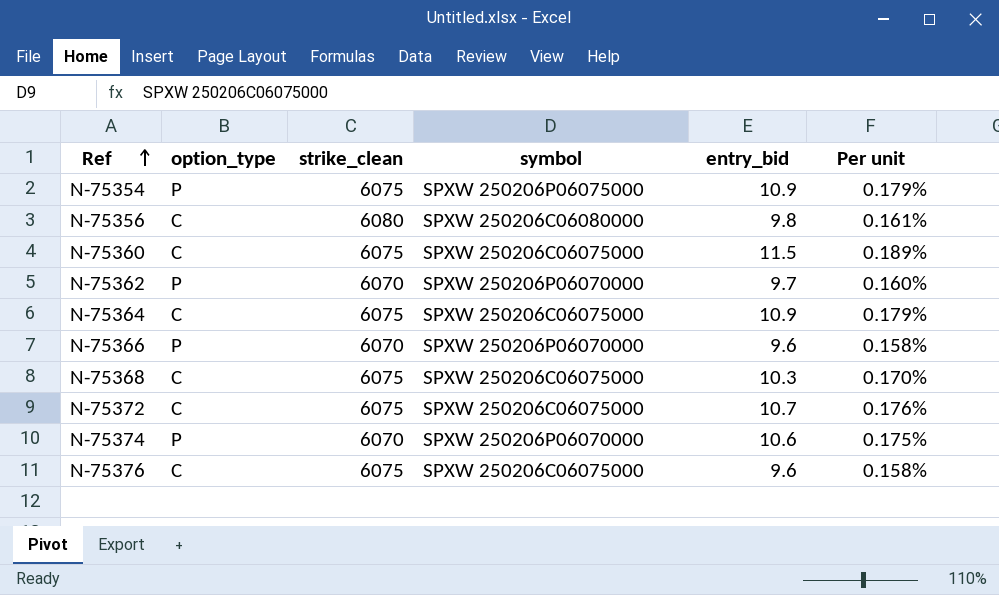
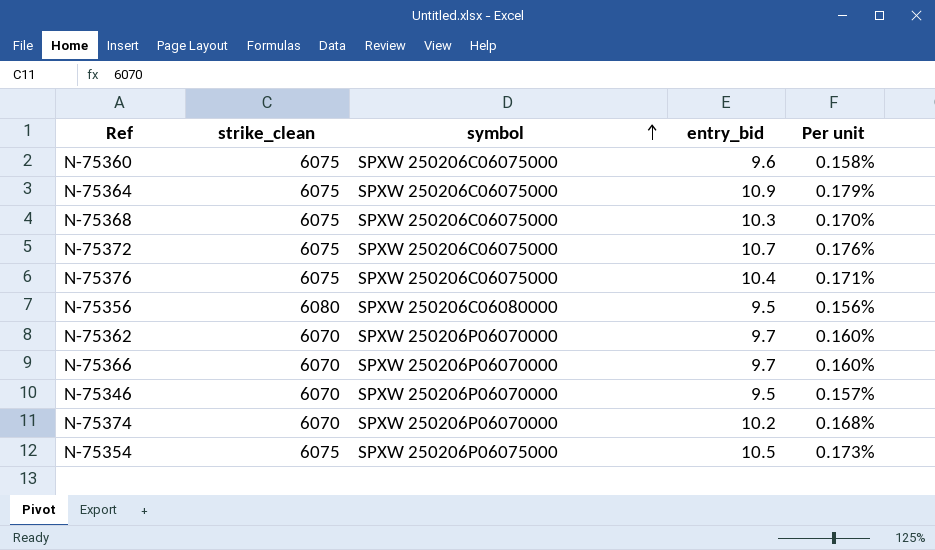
row order: Ref ascending -> symbol ascending
column option_type | position: 2 -> none
N-75360 | entry_bid: 11.5 -> 9.6
N-75360 | Per unit: 0.189% -> 0.158%
N-75376 | entry_bid: 9.6 -> 10.4
N-75376 | Per unit: 0.158% -> 0.171%
N-75356 | entry_bid: 9.8 -> 9.5
N-75356 | Per unit: 0.161% -> 0.156%
N-75366 | entry_bid: 9.6 -> 9.7
N-75366 | Per unit: 0.158% -> 0.160%
row N-75346: none -> 6070 | SPXW 250206P06070000 | 9.5 | 0.157%
N-75374 | entry_bid: 10.6 -> 10.2
N-75374 | Per unit: 0.175% -> 0.168%
N-75354 | entry_bid: 10.9 -> 10.5
N-75354 | Per unit: 0.179% -> 0.173%

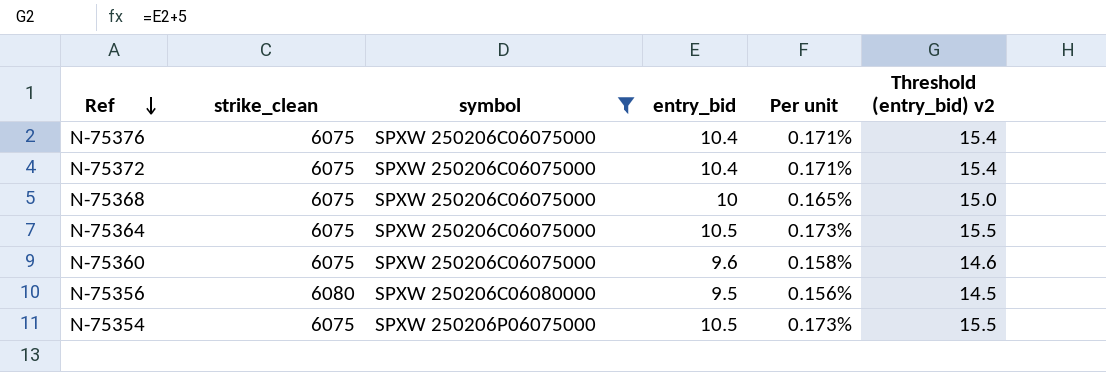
filter: none -> symbol != SPXW 250206P06070000
row order: symbol ascending -> Ref descending
column Threshold (entry_bid) v2 | formula: none -> [entry_bid] + 5
N-75372 | entry_bid: 10.7 -> 10.4
N-75372 | Per unit: 0.176% -> 0.171%
N-75368 | entry_bid: 10.3 -> 10
N-75368 | Per unit: 0.170% -> 0.165%
N-75364 | entry_bid: 10.9 -> 10.5
N-75364 | Per unit: 0.179% -> 0.173%

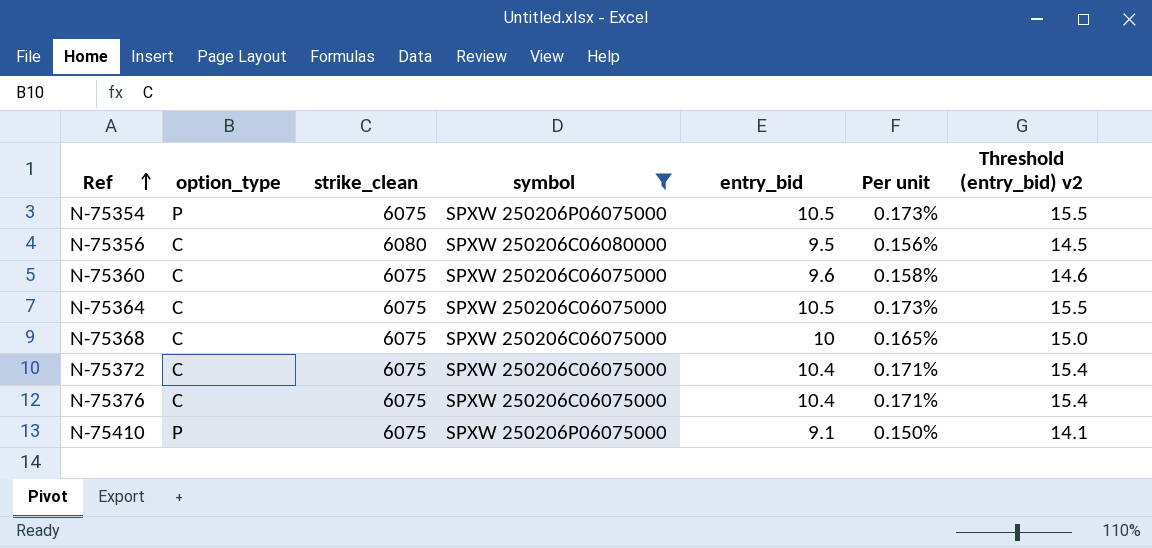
row order: Ref descending -> Ref ascending
column option_type | position: none -> 2
row N-75410: none -> P | 6075 | SPXW 250206P06075000 | 9.1 | 0.150% | 14.1

